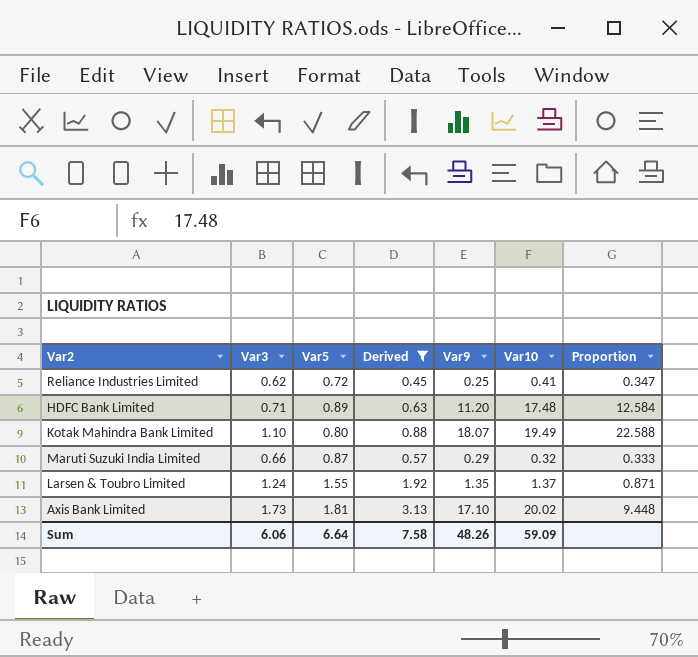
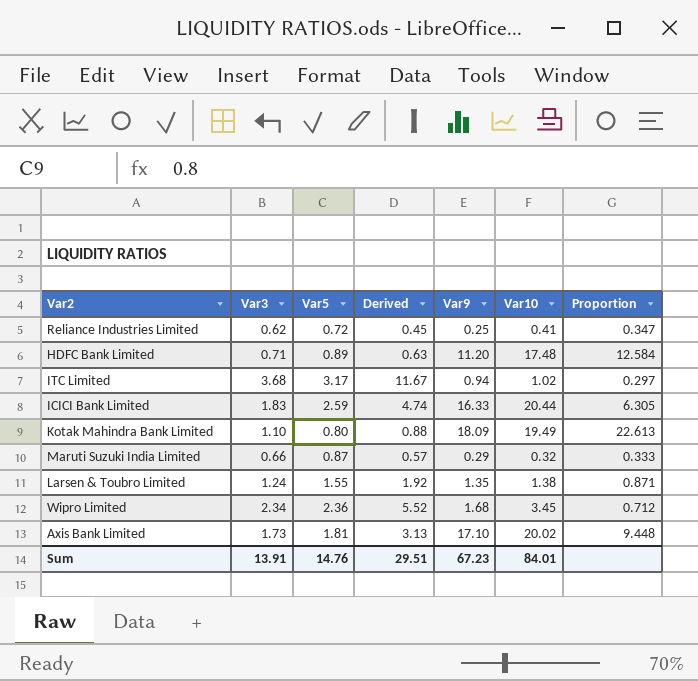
filter: Derived <= 3.13 -> none
Kotak Mahindra Bank Limited | Var9: 18.07 -> 18.09
Kotak Mahindra Bank Limited | Proportion: 22.588 -> 22.613
Larsen & Toubro Limited | Var10: 1.37 -> 1.38
Sum | Var3: 6.06 -> 13.91
Sum | Var5: 6.64 -> 14.76
Sum | Derived: 7.58 -> 29.51
Sum | Var9: 48.26 -> 67.23
Sum | Var10: 59.09 -> 84.01

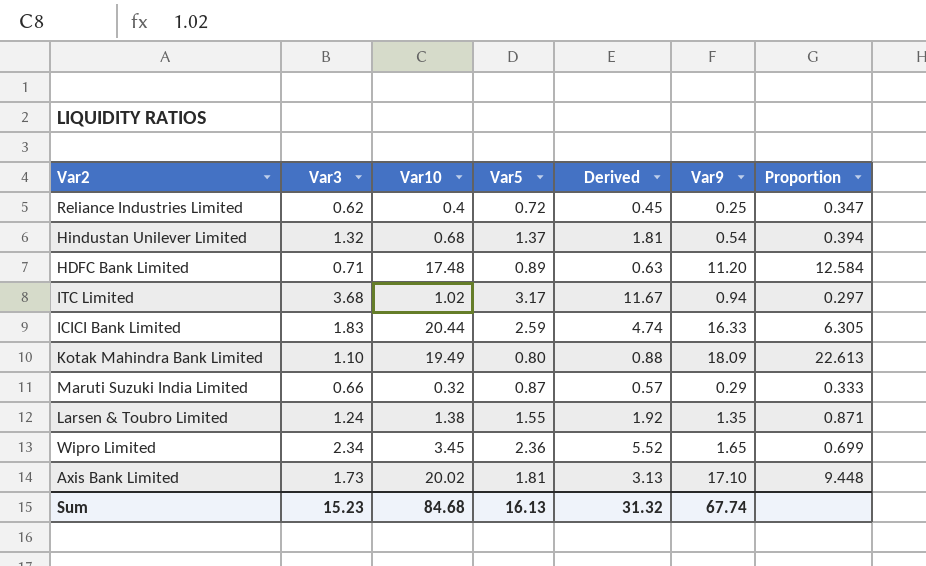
column Var10 | position: 6 -> 3
Reliance Industries Limited | Var10: 0.41 -> 0.4
row Hindustan Unilever Limited: none -> 1.32 | 0.68 | 1.37 | 1.81 | 0.54 | 0.394
Wipro Limited | Var9: 1.68 -> 1.65
Wipro Limited | Proportion: 0.712 -> 0.699
Sum | Var3: 13.91 -> 15.23
Sum | Var10: 84.01 -> 84.68
Sum | Var5: 14.76 -> 16.13
Sum | Derived: 29.51 -> 31.32
Sum | Var9: 67.23 -> 67.74

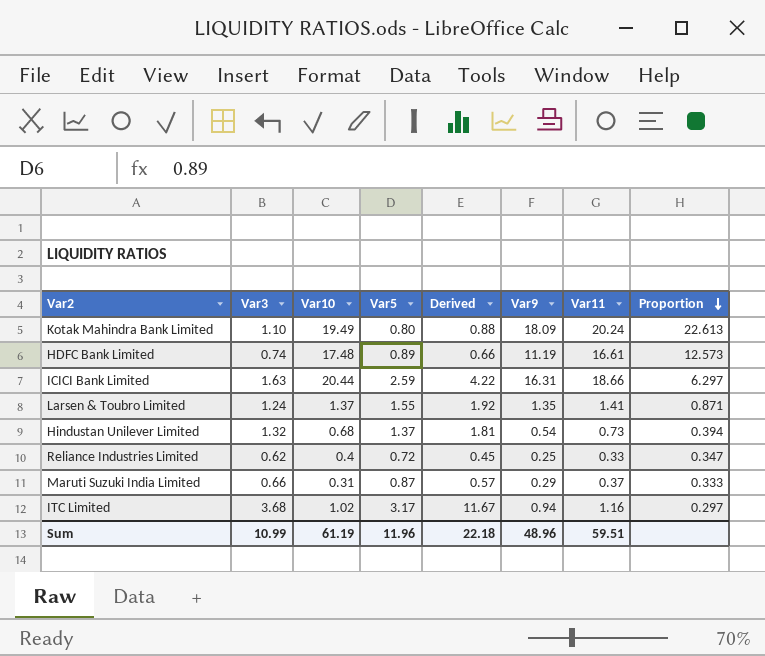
row order: none -> Proportion descending
column Var11 | position: none -> 7
row Wipro Limited: 2.34 | 3.45 | 2.36 | 5.52 | 1.65 | 0.699 -> none
row Axis Bank Limited: 1.73 | 20.02 | 1.81 | 3.13 | 17.10 | 9.448 -> none
HDFC Bank Limited | Var3: 0.71 -> 0.74
HDFC Bank Limited | Derived: 0.63 -> 0.66
HDFC Bank Limited | Var9: 11.20 -> 11.19
HDFC Bank Limited | Proportion: 12.584 -> 12.573
ICICI Bank Limited | Var3: 1.83 -> 1.63
ICICI Bank Limited | Derived: 4.74 -> 4.22
ICICI Bank Limited | Var9: 16.33 -> 16.31
ICICI Bank Limited | Proportion: 6.305 -> 6.297
Larsen & Toubro Limited | Var10: 1.38 -> 1.37
Maruti Suzuki India Limited | Var10: 0.32 -> 0.31
Sum | Var3: 15.23 -> 10.99
Sum | Var10: 84.68 -> 61.19
Sum | Var5: 16.13 -> 11.96
Sum | Derived: 31.32 -> 22.18
Sum | Var9: 67.74 -> 48.96

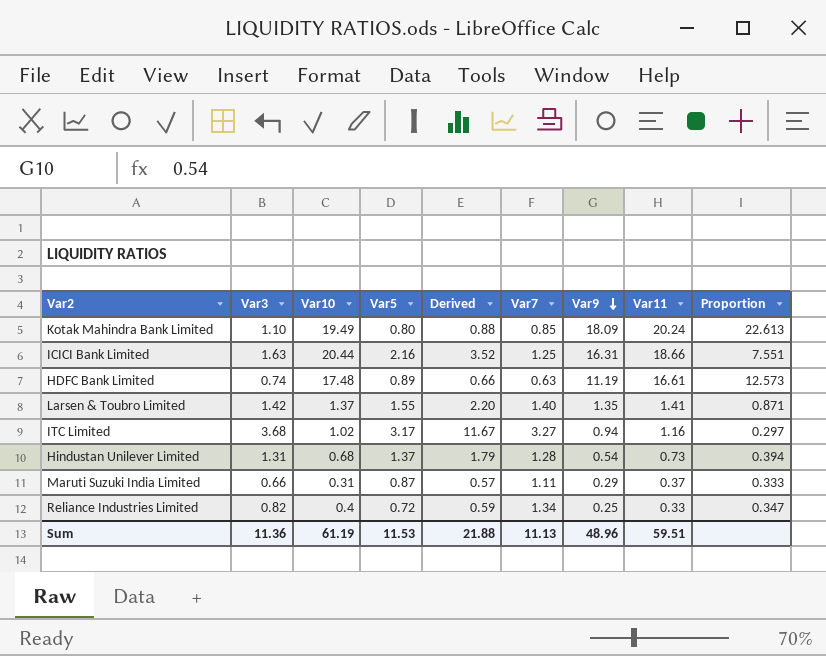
row order: Proportion descending -> Var9 descending
column Var7 | position: none -> 6
ICICI Bank Limited | Var5: 2.59 -> 2.16
ICICI Bank Limited | Derived: 4.22 -> 3.52
ICICI Bank Limited | Proportion: 6.297 -> 7.551
Larsen & Toubro Limited | Var3: 1.24 -> 1.42
Larsen & Toubro Limited | Derived: 1.92 -> 2.20
Hindustan Unilever Limited | Var3: 1.32 -> 1.31
Hindustan Unilever Limited | Derived: 1.81 -> 1.79
Reliance Industries Limited | Var3: 0.62 -> 0.82
Reliance Industries Limited | Derived: 0.45 -> 0.59
Sum | Var3: 10.99 -> 11.36
Sum | Var5: 11.96 -> 11.53
Sum | Derived: 22.18 -> 21.88

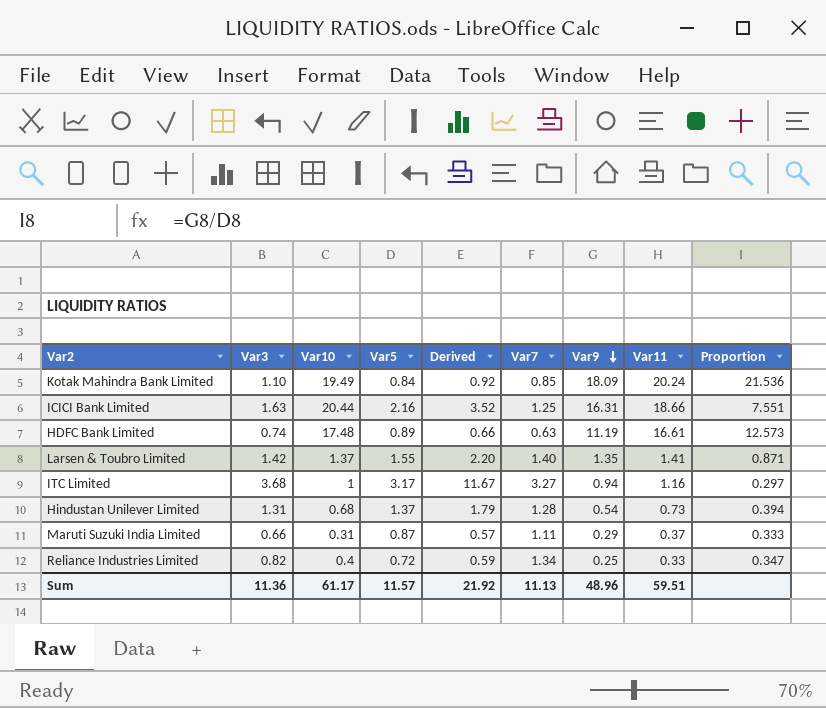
Kotak Mahindra Bank Limited | Var5: 0.80 -> 0.84
Kotak Mahindra Bank Limited | Derived: 0.88 -> 0.92
Kotak Mahindra Bank Limited | Proportion: 22.613 -> 21.536
ITC Limited | Var10: 1.02 -> 1
Sum | Var10: 61.19 -> 61.17
Sum | Var5: 11.53 -> 11.57
Sum | Derived: 21.88 -> 21.92

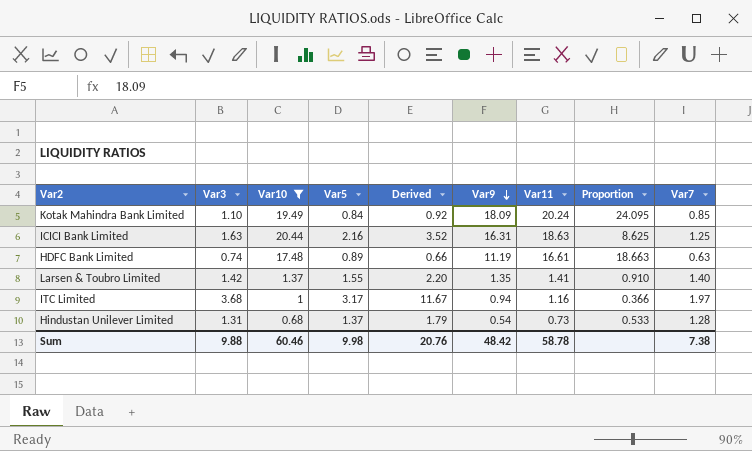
filter: none -> Var10 >= 0.68
column Proportion | formula: [Var9] / [Var5] -> [Var11] / [Var5]
column Var7 | position: 6 -> 9
ICICI Bank Limited | Var11: 18.66 -> 18.63
ITC Limited | Var7: 3.27 -> 1.97
Sum | Var3: 11.36 -> 9.88
Sum | Var10: 61.17 -> 60.46
Sum | Var5: 11.57 -> 9.98
Sum | Derived: 21.92 -> 20.76
Sum | Var9: 48.96 -> 48.42
Sum | Var11: 59.51 -> 58.78
Sum | Var7: 11.13 -> 7.38

